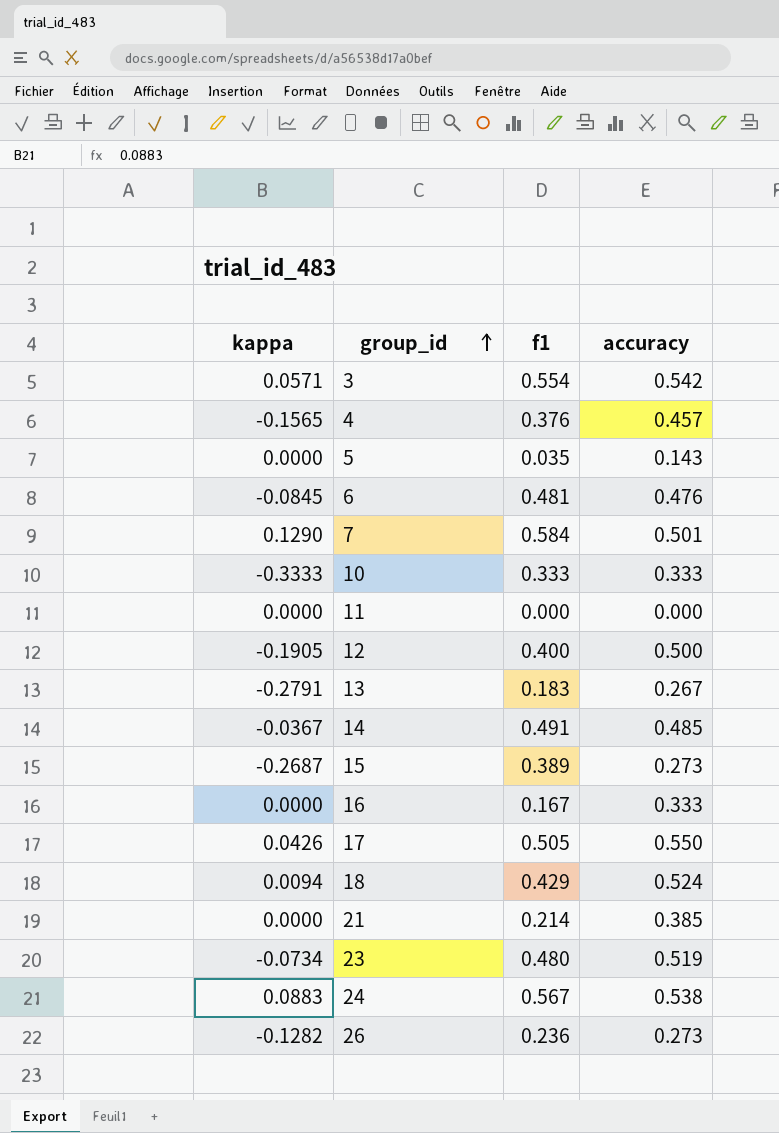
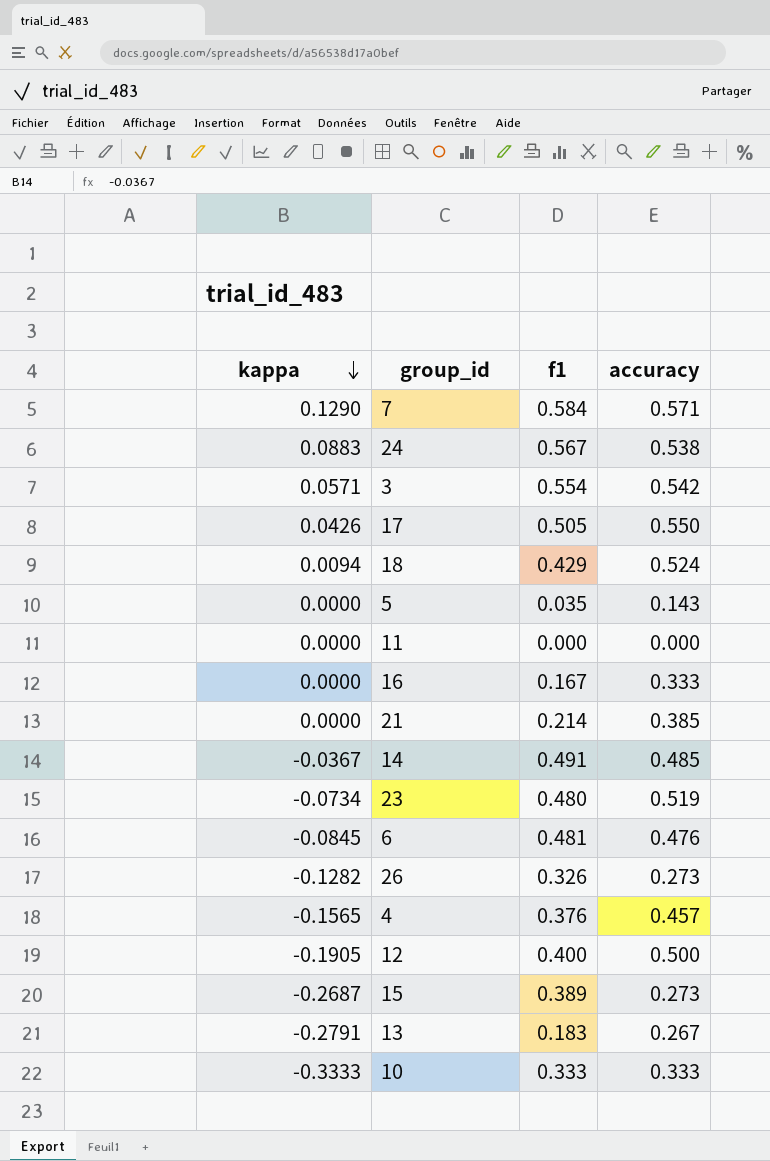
row order: group_id ascending -> kappa descending
7 | accuracy: 0.501 -> 0.571
26 | f1: 0.236 -> 0.326

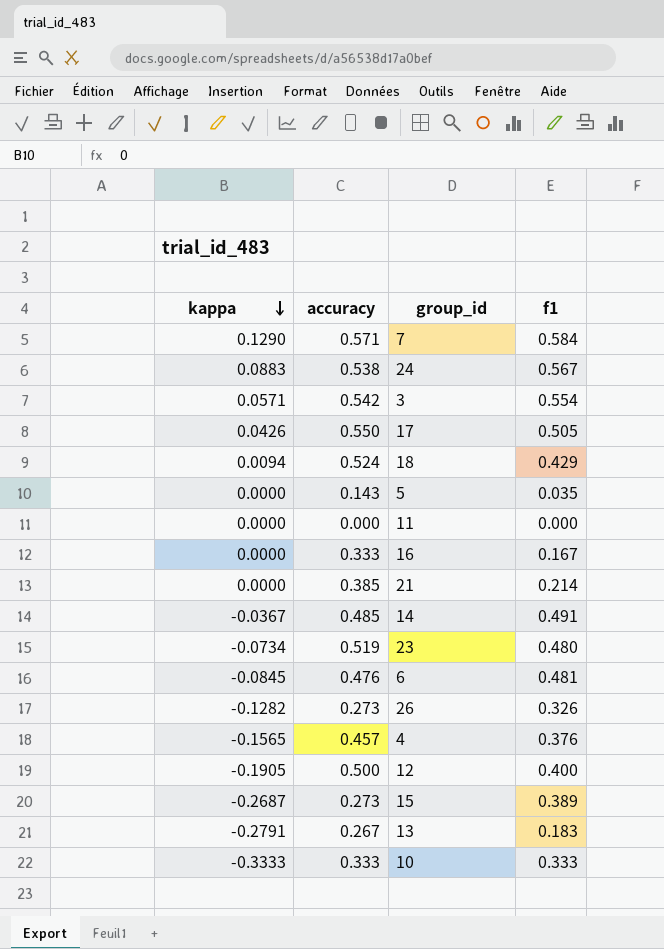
column accuracy | position: 4 -> 2

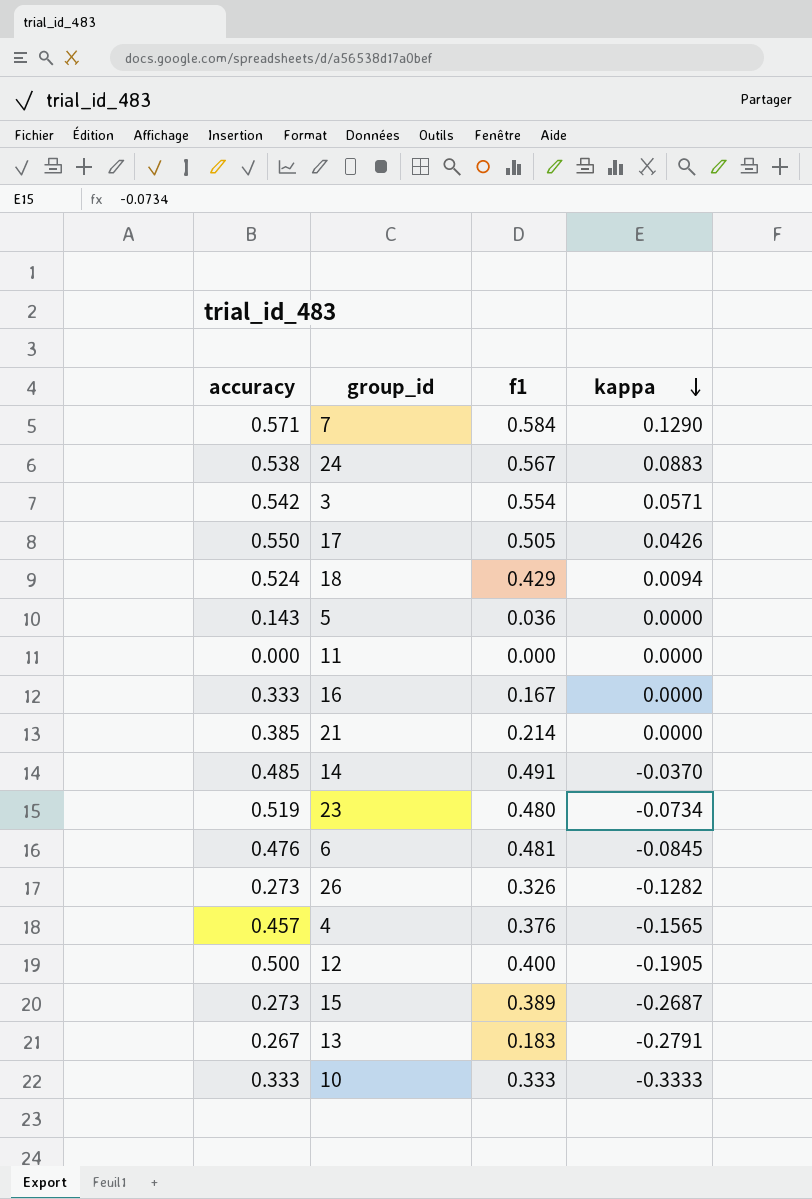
column kappa | position: 1 -> 4
5 | f1: 0.035 -> 0.036
14 | kappa: -0.0367 -> -0.0370

